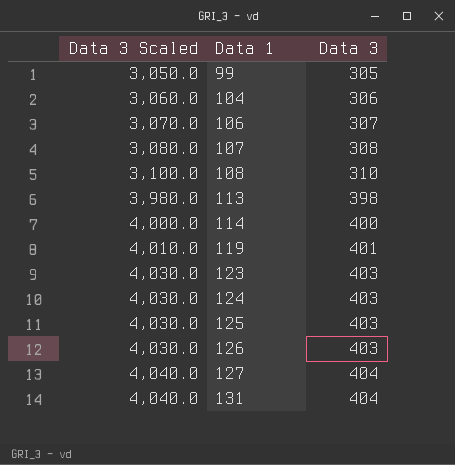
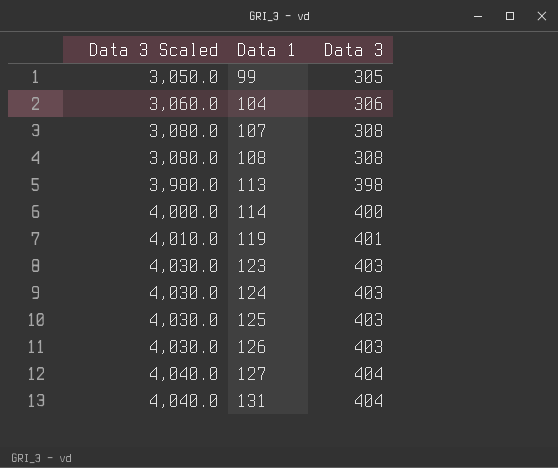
row 106: 3,070.0 | 307 -> none
108 | Data 3 Scaled: 3,100.0 -> 3,080.0
108 | Data 3: 310 -> 308

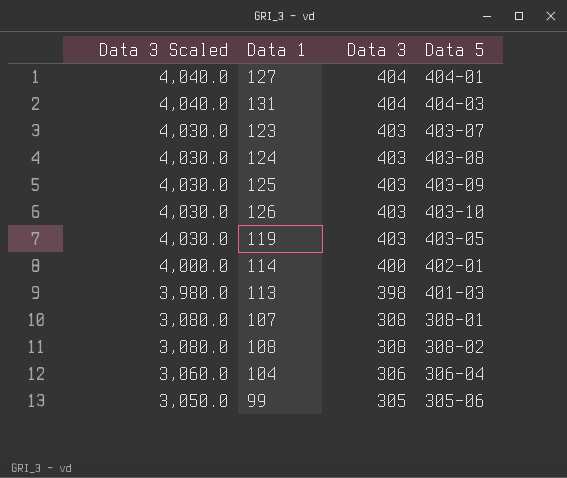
row order: Data 3 Scaled ascending -> Data 3 Scaled descending
column Data 5 | position: none -> 4
119 | Data 3 Scaled: 4,010.0 -> 4,030.0
119 | Data 3: 401 -> 403

